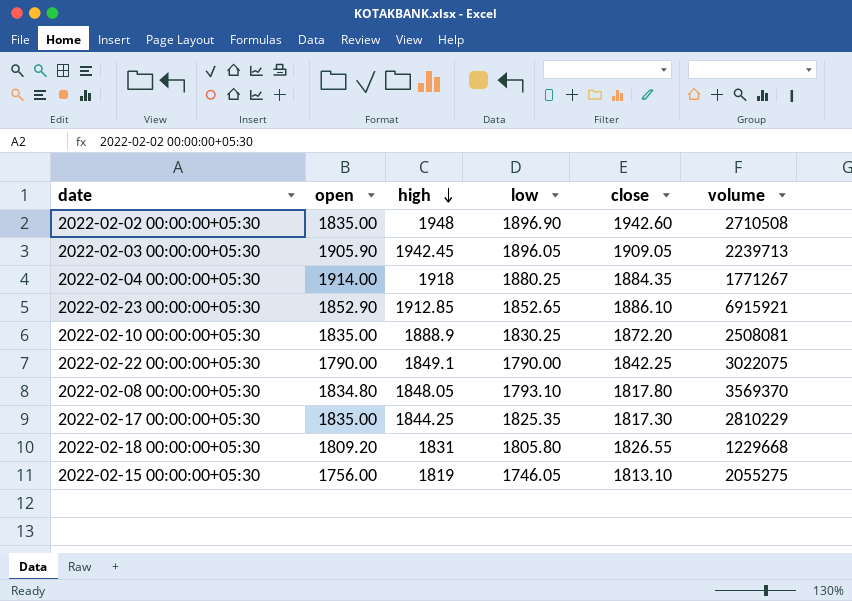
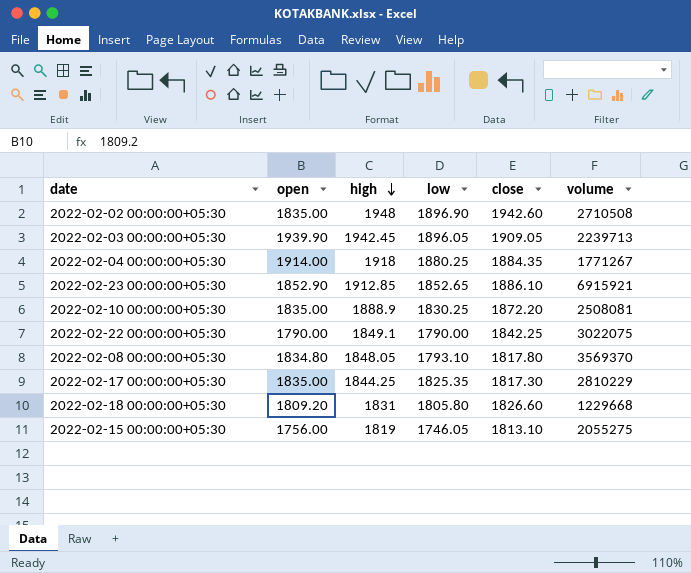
2022-02-03 00:00:00+05:30 | open: 1905.90 -> 1939.90
2022-02-18 00:00:00+05:30 | close: 1826.55 -> 1826.60

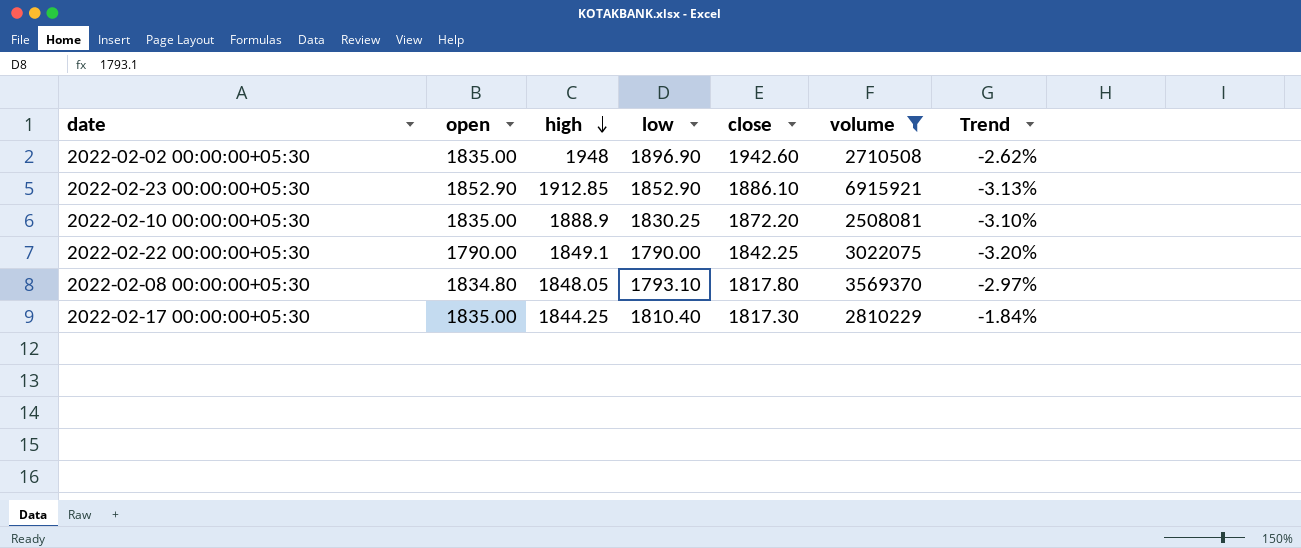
filter: none -> volume >= 2508081
column Trend | formula: none -> ([low] - [high]) / [high]
2022-02-23 00:00:00+05:30 | low: 1852.65 -> 1852.90
2022-02-17 00:00:00+05:30 | low: 1825.35 -> 1810.40

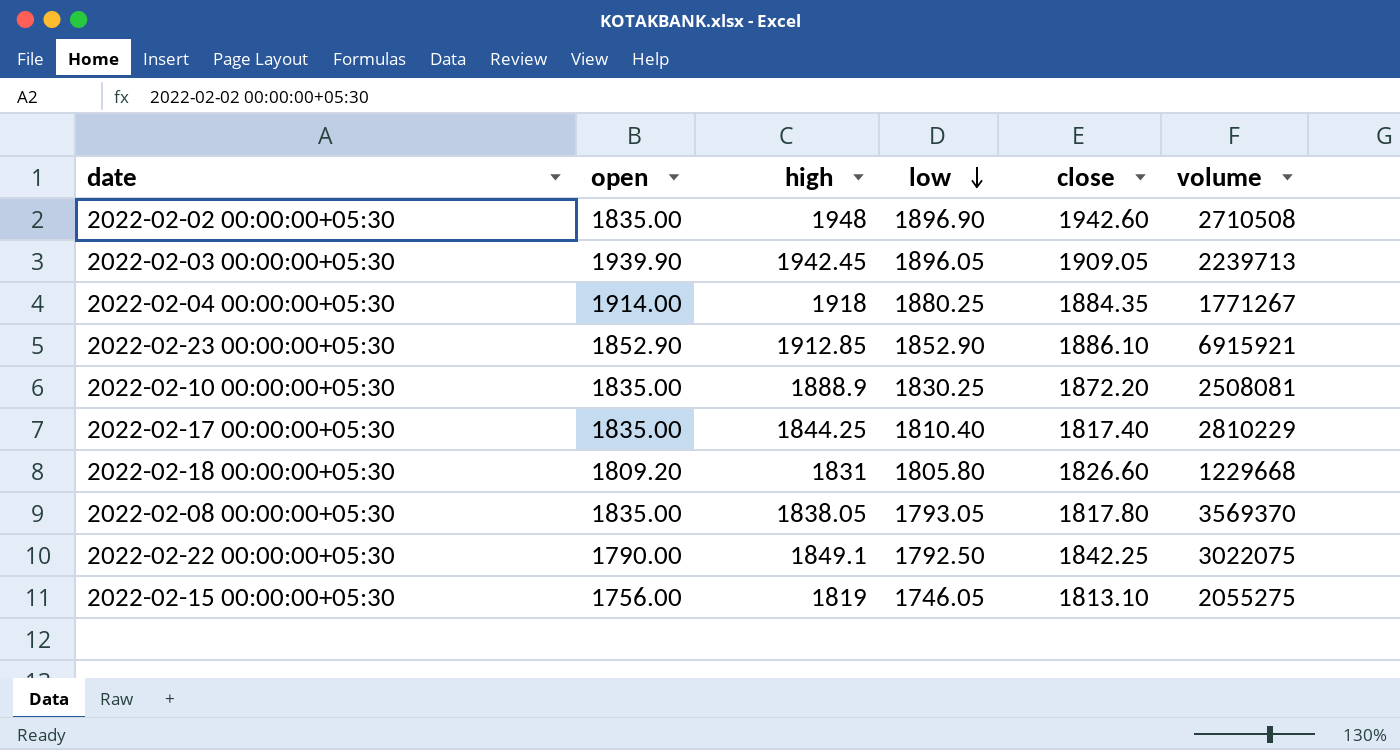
filter: volume >= 2508081 -> none
row order: high descending -> low descending
column Trend | formula: ([low] - [high]) / [high] -> none
2022-02-17 00:00:00+05:30 | close: 1817.30 -> 1817.40
2022-02-08 00:00:00+05:30 | open: 1834.80 -> 1835.00
2022-02-08 00:00:00+05:30 | high: 1848.05 -> 1838.05
2022-02-08 00:00:00+05:30 | low: 1793.10 -> 1793.05
2022-02-22 00:00:00+05:30 | low: 1790.00 -> 1792.50

